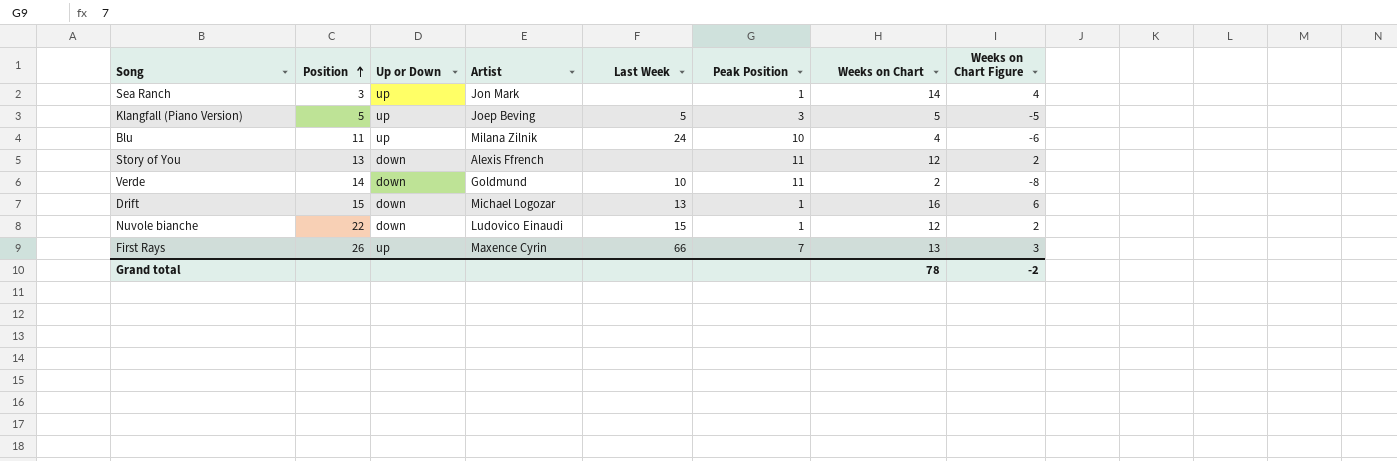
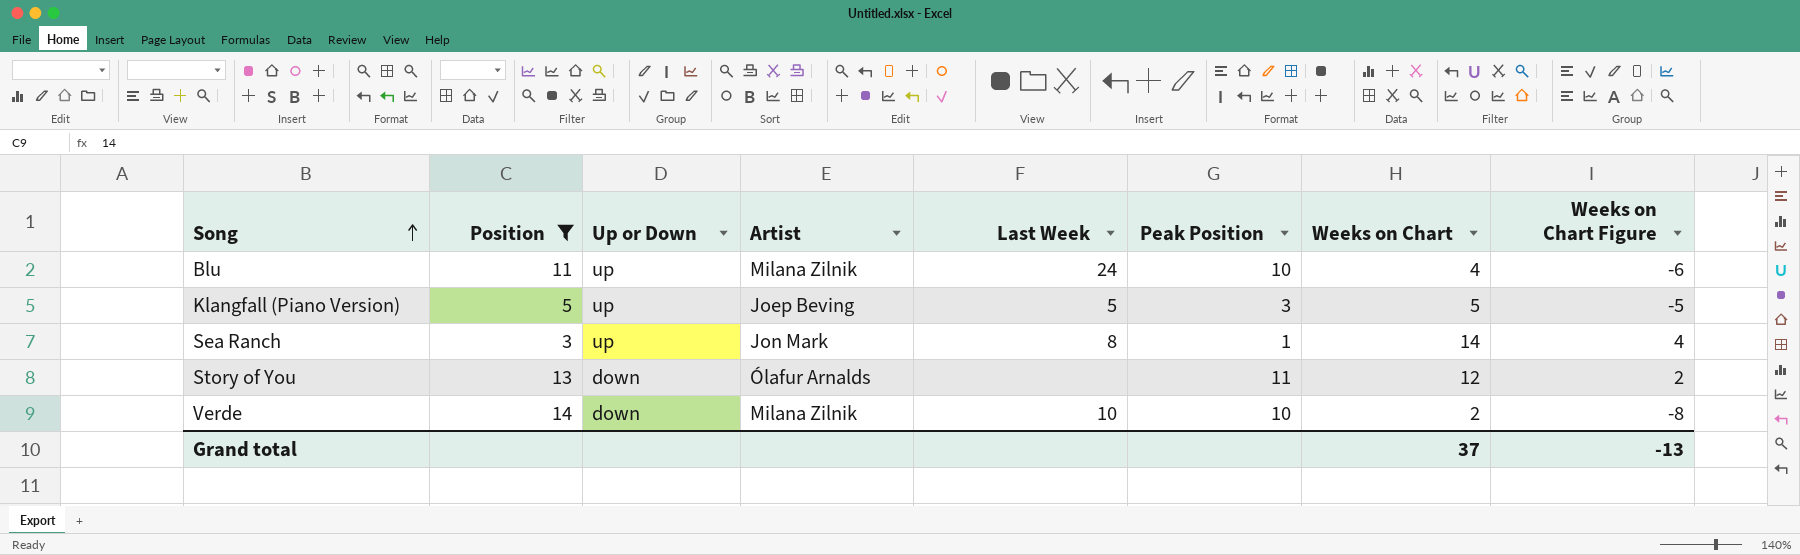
filter: none -> Position <= 14
row order: Position ascending -> Song ascending
Sea Ranch | Last Week: none -> 8
Story of You | Artist: Alexis Ffrench -> Ólafur Arnalds
Verde | Artist: Goldmund -> Milana Zilnik
Verde | Peak Position: 11 -> 10
Grand total | Weeks on Chart: 78 -> 37
Grand total | Weeks on Chart Figure: -2 -> -13

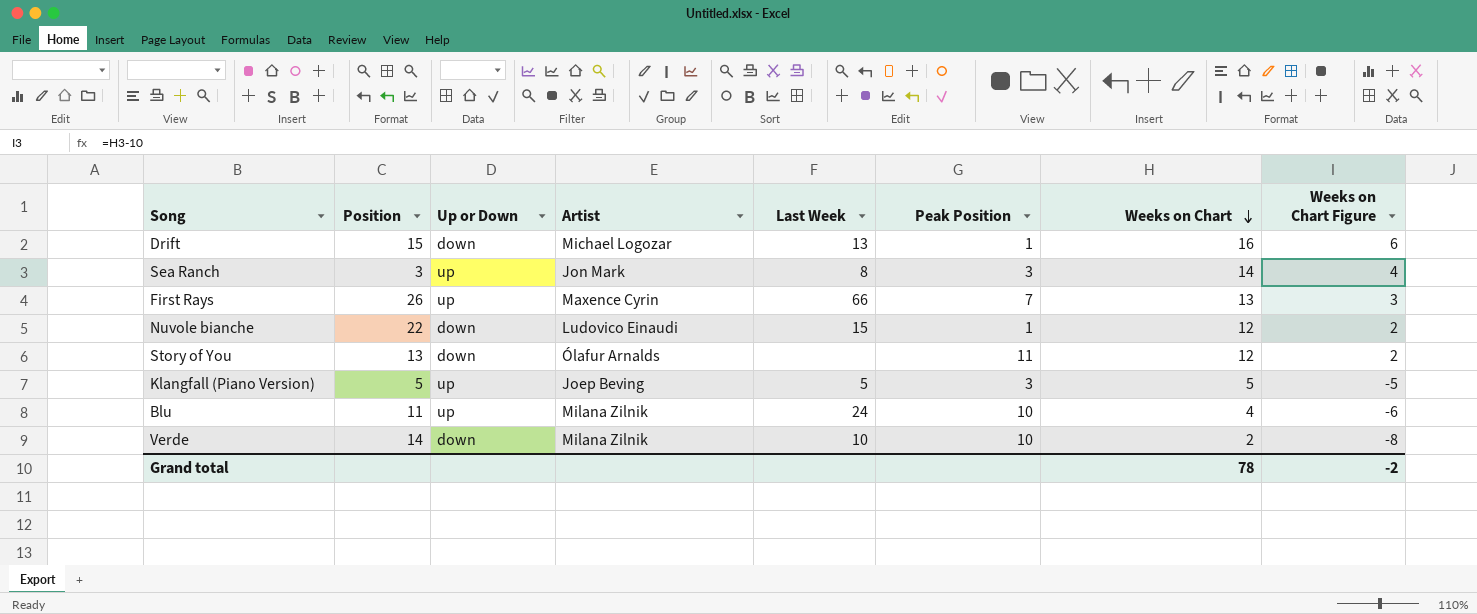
filter: Position <= 14 -> none
row order: Song ascending -> Weeks on Chart descending
Sea Ranch | Peak Position: 1 -> 3
Grand total | Weeks on Chart: 37 -> 78
Grand total | Weeks on Chart Figure: -13 -> -2

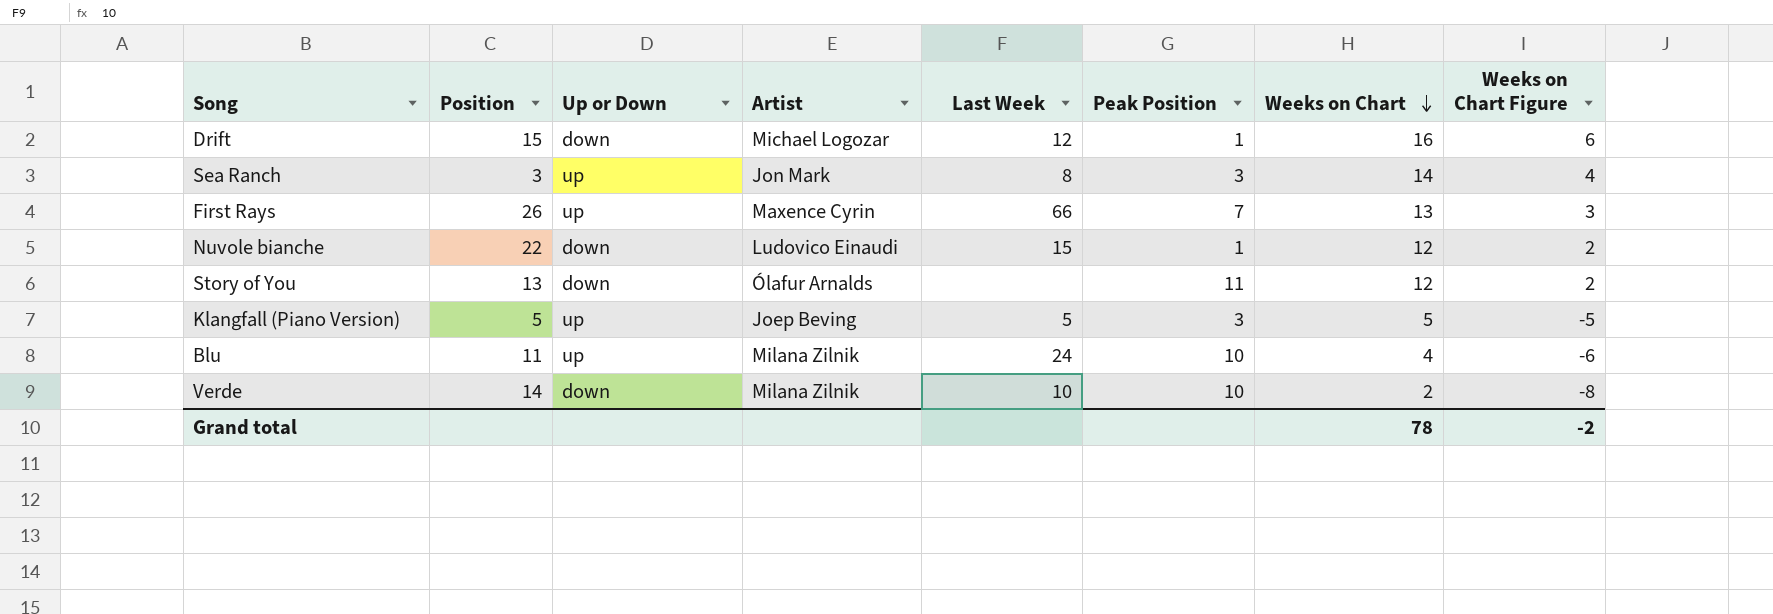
Drift | Last Week: 13 -> 12

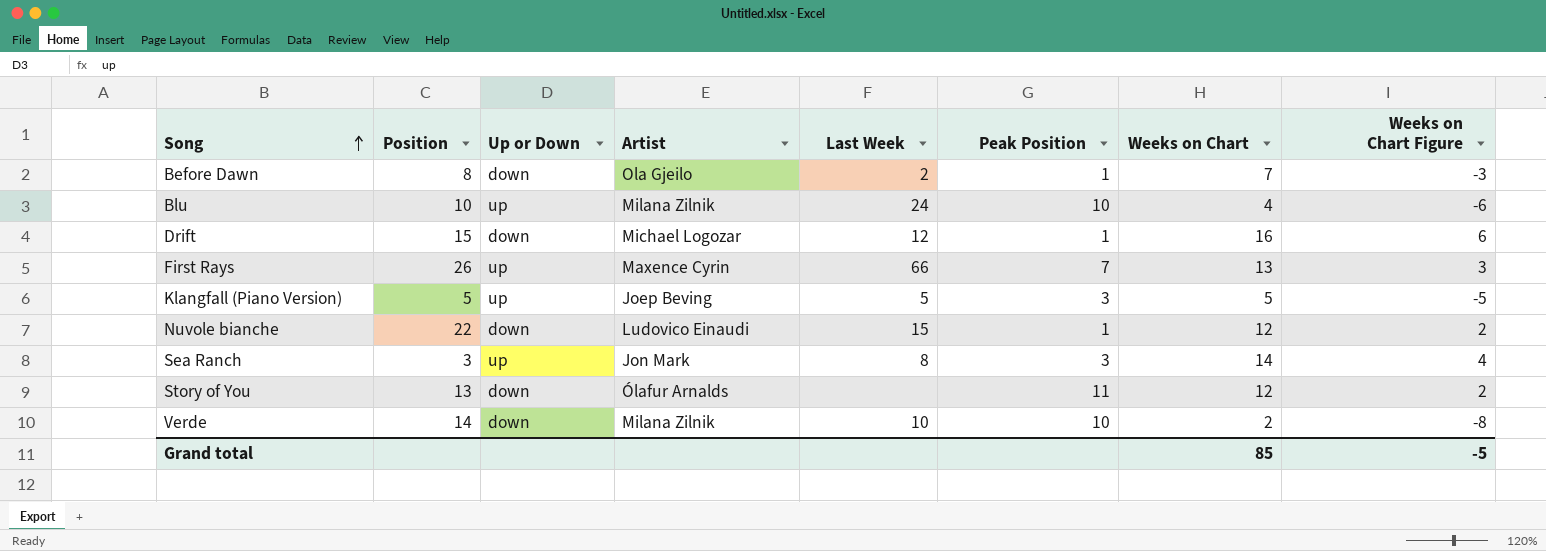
row order: Weeks on Chart descending -> Song ascending
row Before Dawn: none -> 8 | down | Ola Gjeilo | 2 | 1 | 7 | -3
Blu | Position: 11 -> 10
Grand total | Weeks on Chart: 78 -> 85
Grand total | Weeks on Chart Figure: -2 -> -5

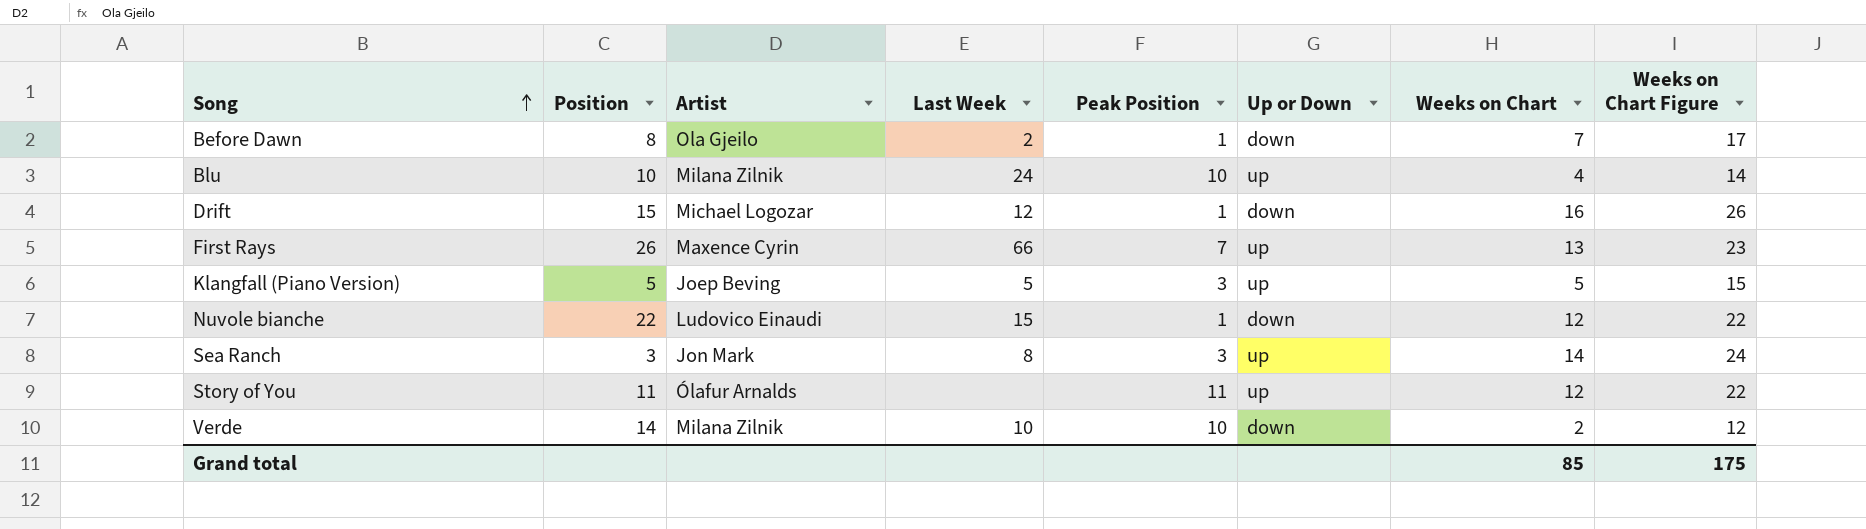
column Up or Down | position: 3 -> 6
column Weeks on Chart Figure | formula: [Weeks on Chart] - 10 -> [Weeks on Chart] + 10
Story of You | Position: 13 -> 11
Story of You | Up or Down: down -> up
Grand total | Weeks on Chart Figure: -5 -> 175

